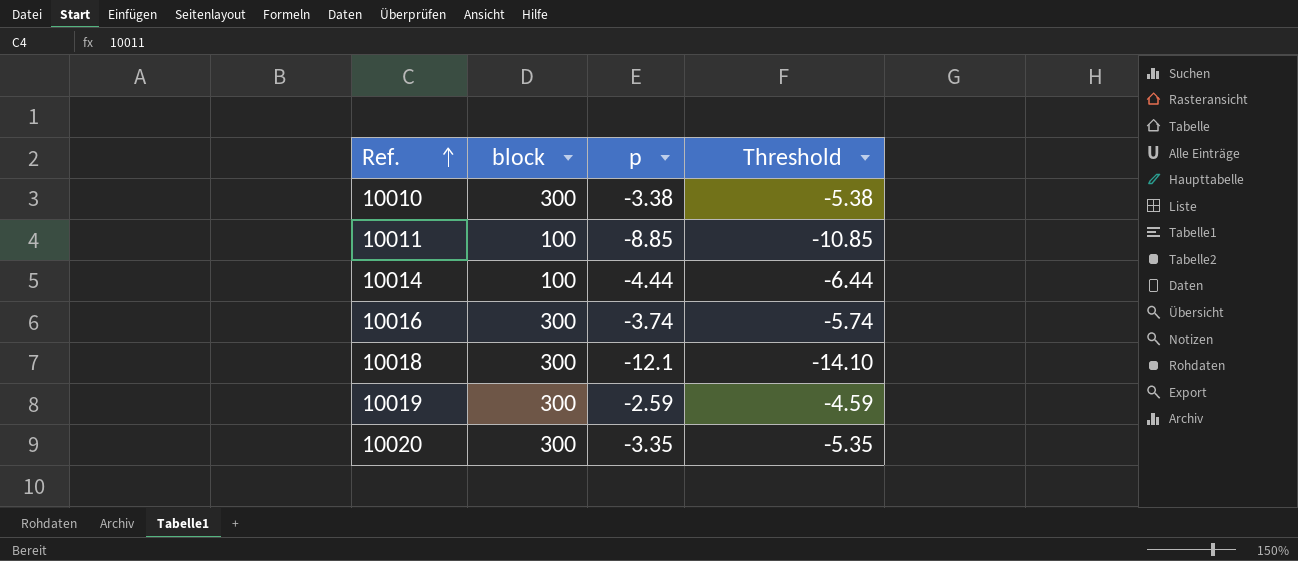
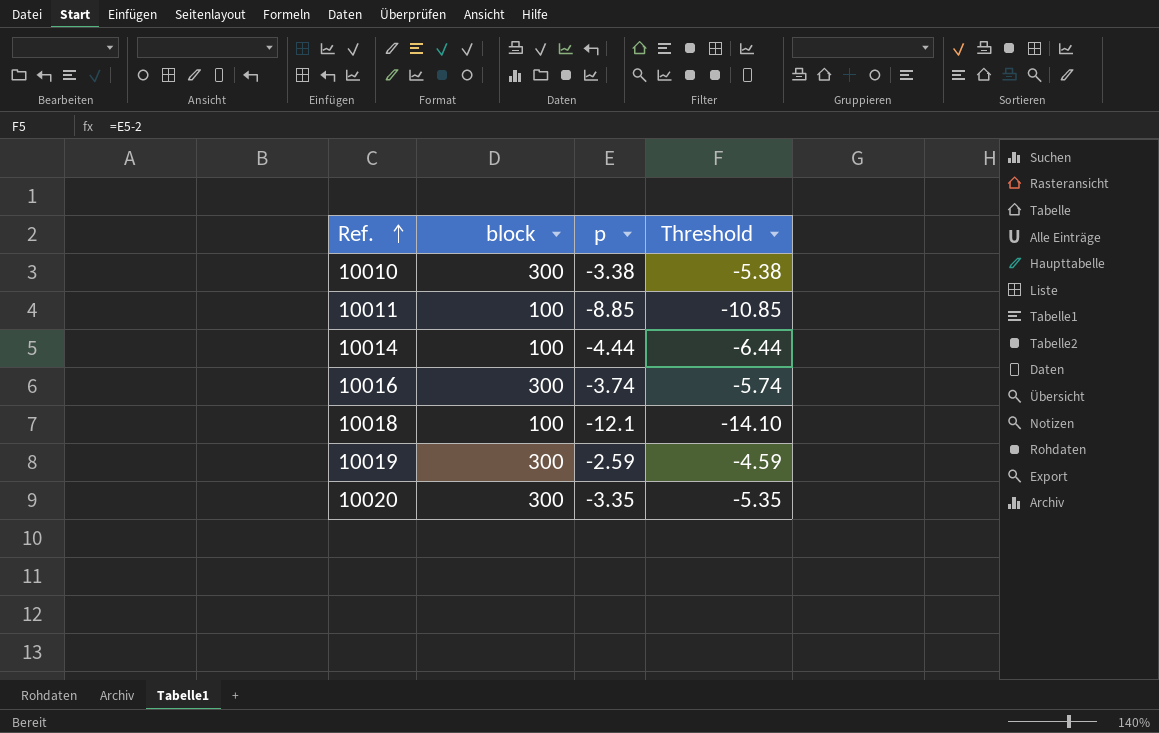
10018 | block: 300 -> 100

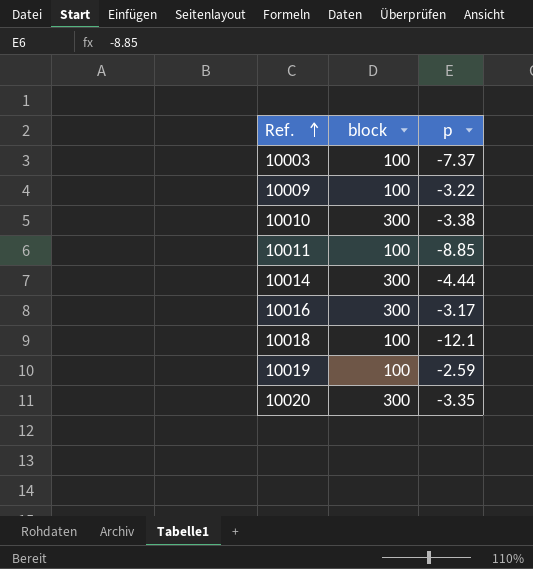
column Threshold | formula: [p] - 2 -> none
row 10003: none -> 100 | -7.37
row 10009: none -> 100 | -3.22
10014 | block: 100 -> 300
10016 | p: -3.74 -> -3.17
10019 | block: 300 -> 100

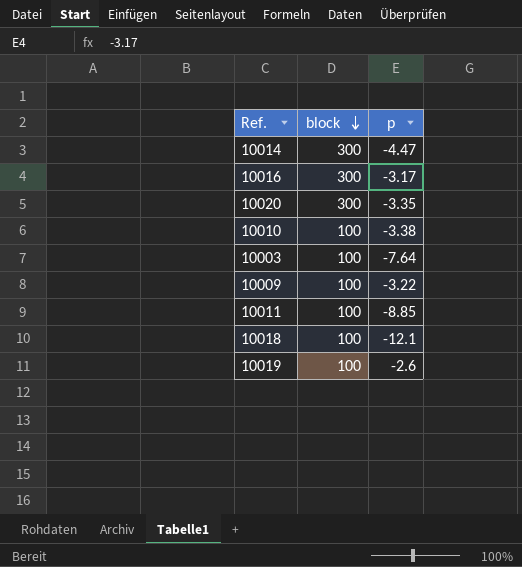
row order: Ref. ascending -> block descending
10014 | p: -4.44 -> -4.47
10010 | block: 300 -> 100
10003 | p: -7.37 -> -7.64
10019 | p: -2.59 -> -2.6

